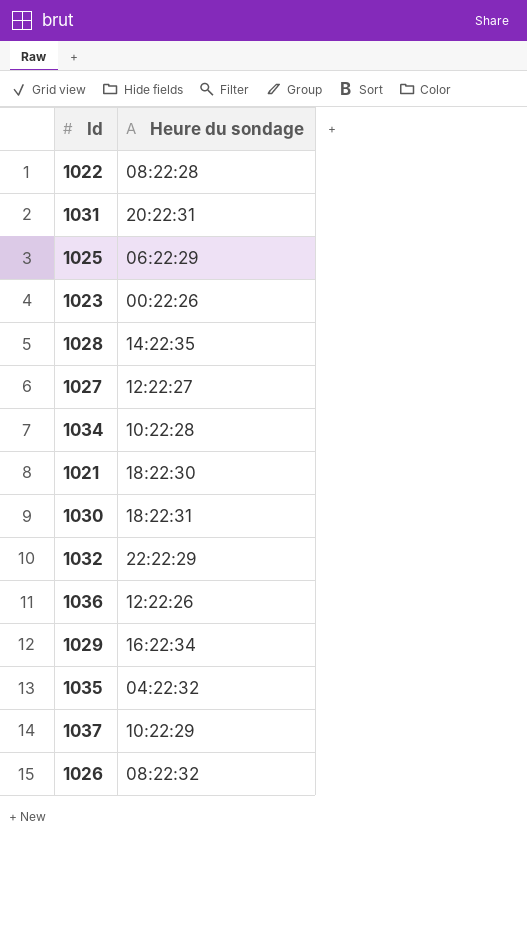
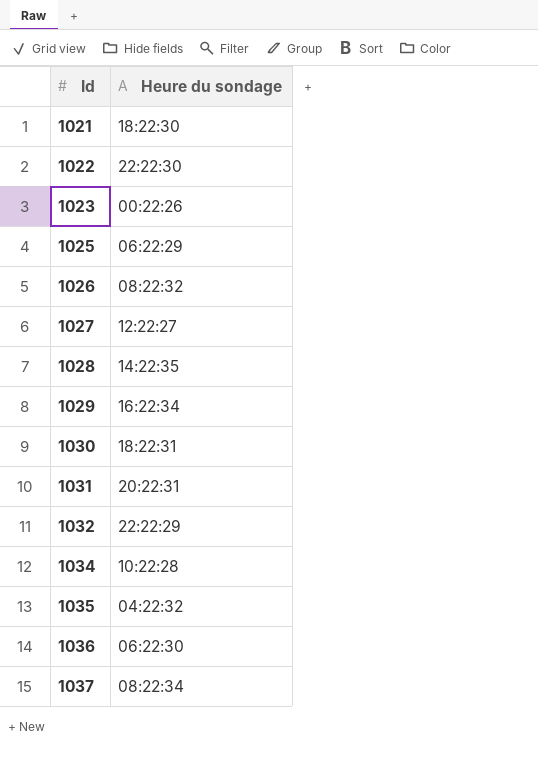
row order: none -> Id ascending
1022 | Heure du sondage: 08:22:28 -> 22:22:30
1036 | Heure du sondage: 12:22:26 -> 06:22:30
1037 | Heure du sondage: 10:22:29 -> 08:22:34

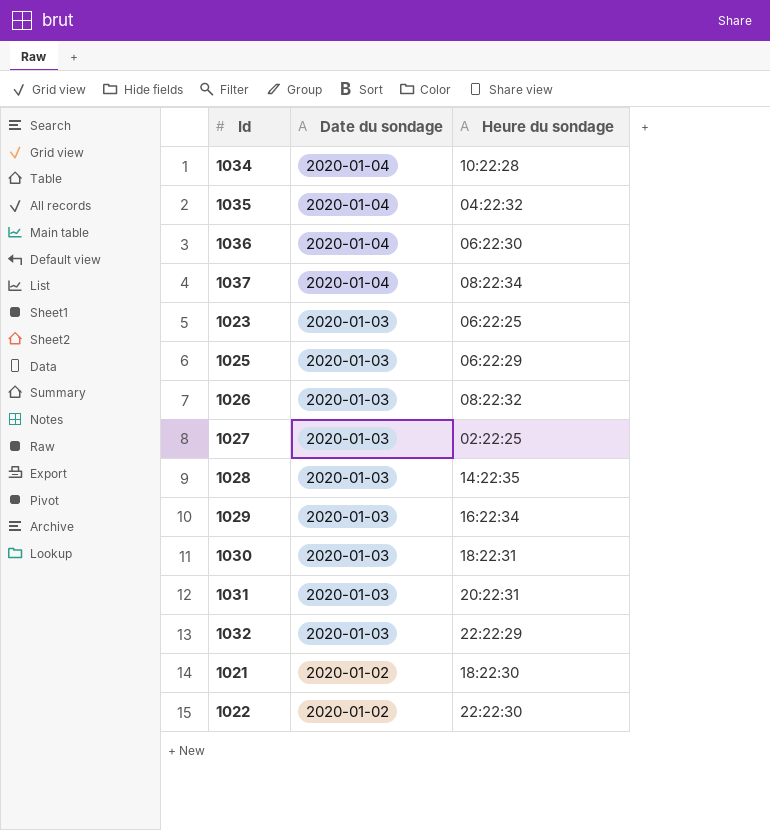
row order: Id ascending -> Date du sondage descending
column Date du sondage | position: none -> 2
1023 | Heure du sondage: 00:22:26 -> 06:22:25
1027 | Heure du sondage: 12:22:27 -> 02:22:25

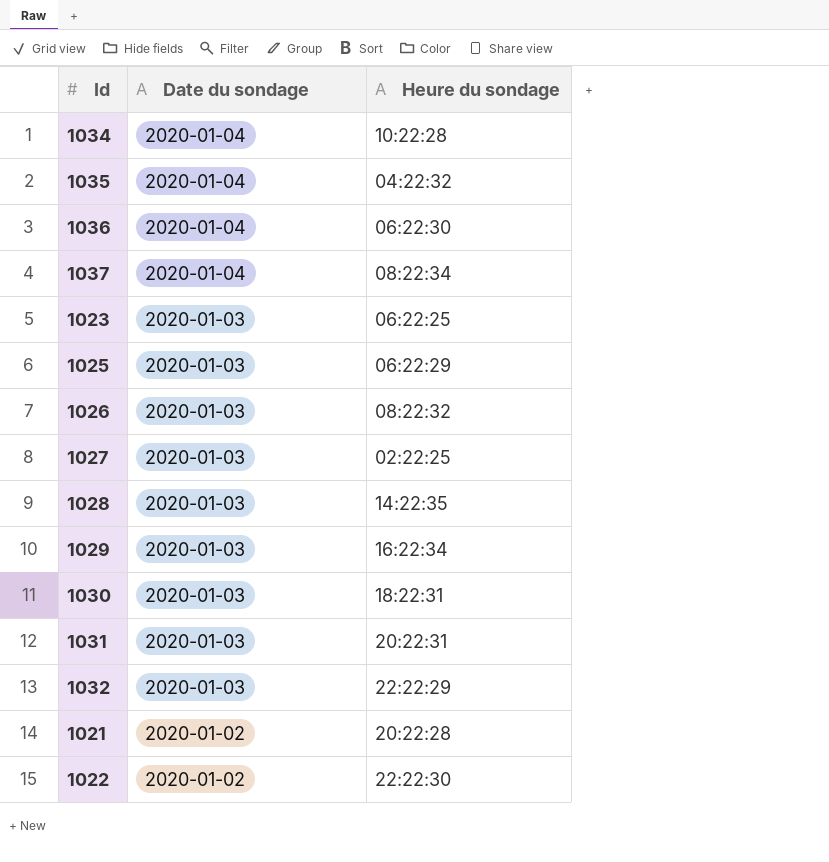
1021 | Heure du sondage: 18:22:30 -> 20:22:28

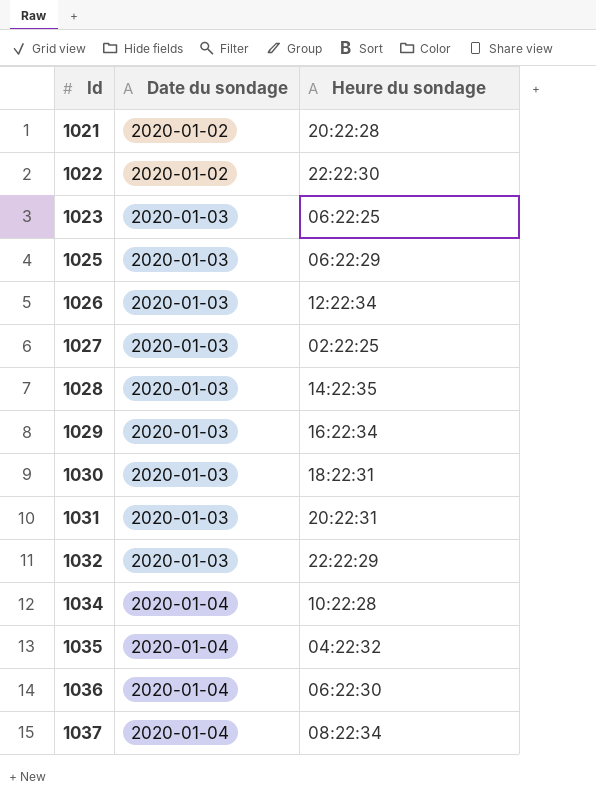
row order: Date du sondage descending -> Id ascending
1026 | Heure du sondage: 08:22:32 -> 12:22:34

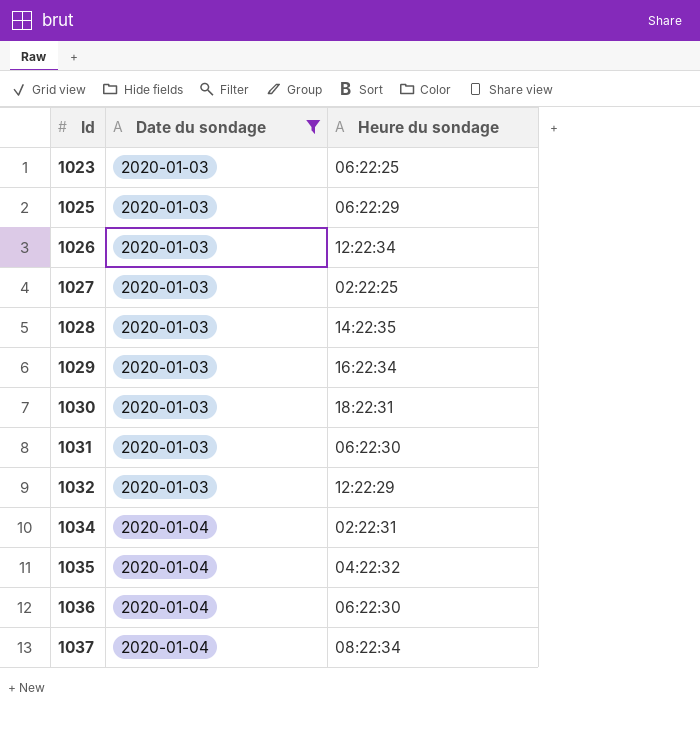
filter: none -> Date du sondage != 2020-01-02
1031 | Heure du sondage: 20:22:31 -> 06:22:30
1032 | Heure du sondage: 22:22:29 -> 12:22:29
1034 | Heure du sondage: 10:22:28 -> 02:22:31

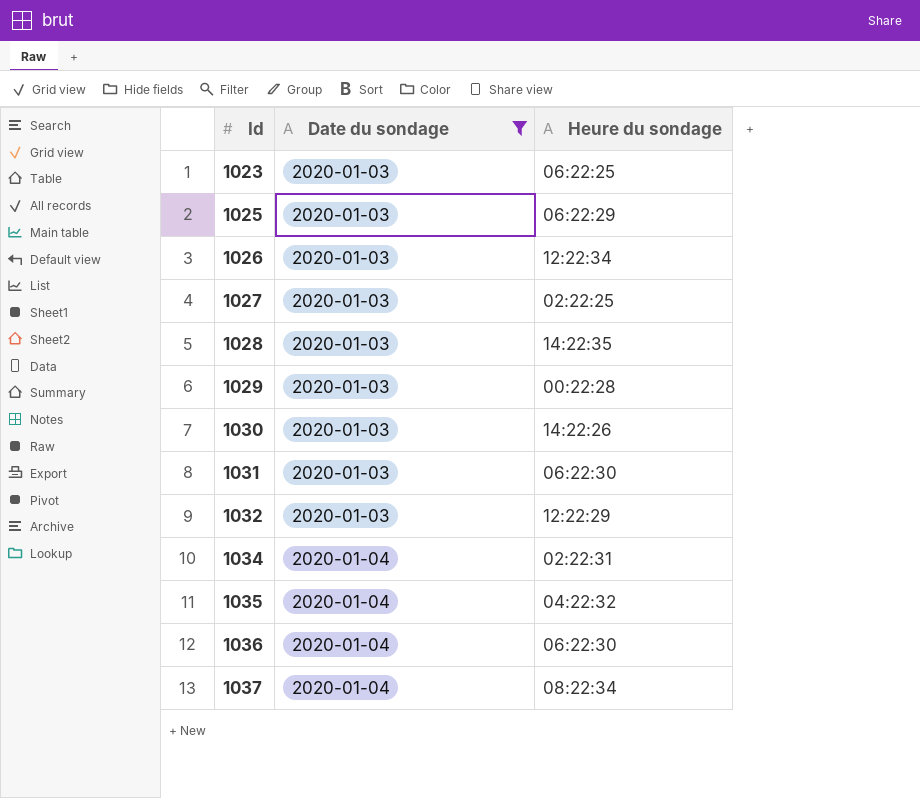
1029 | Heure du sondage: 16:22:34 -> 00:22:28
1030 | Heure du sondage: 18:22:31 -> 14:22:26

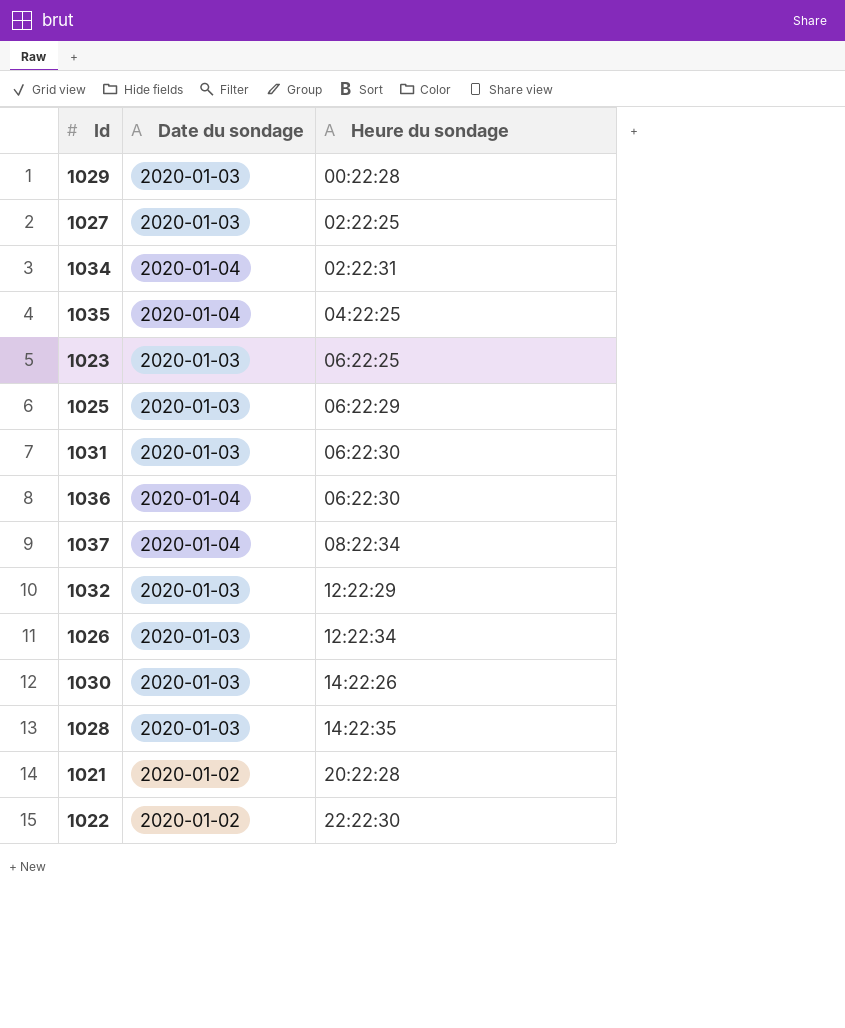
filter: Date du sondage != 2020-01-02 -> none
row order: Id ascending -> Heure du sondage ascending
1035 | Heure du sondage: 04:22:32 -> 04:22:25

